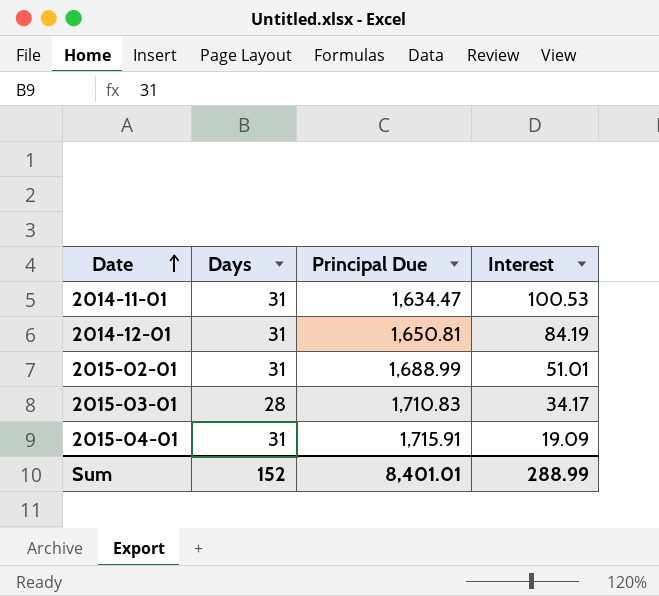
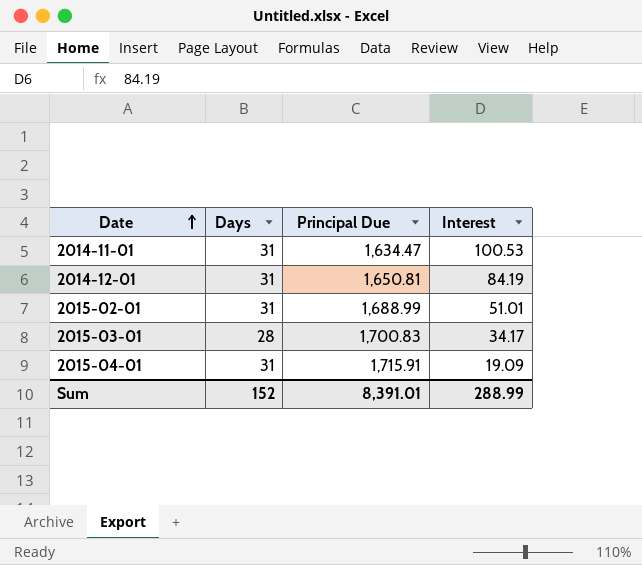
2015-03-01 | Principal Due: 1,710.83 -> 1,700.83
Sum | Principal Due: 8,401.01 -> 8,391.01

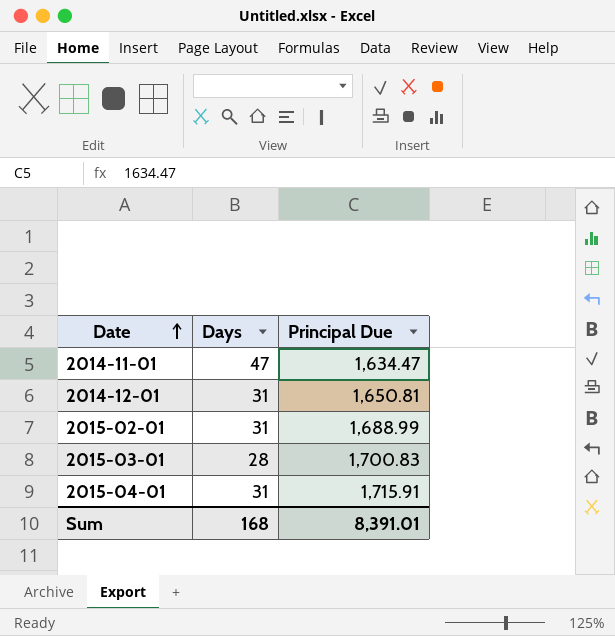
column Interest | position: 4 -> none
2014-11-01 | Days: 31 -> 47
Sum | Days: 152 -> 168

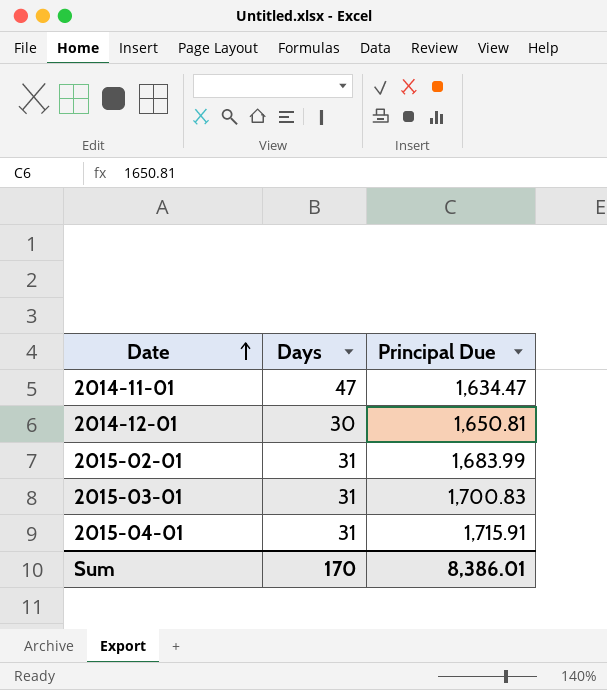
2014-12-01 | Days: 31 -> 30
2015-02-01 | Principal Due: 1,688.99 -> 1,683.99
2015-03-01 | Days: 28 -> 31
Sum | Days: 168 -> 170
Sum | Principal Due: 8,391.01 -> 8,386.01

